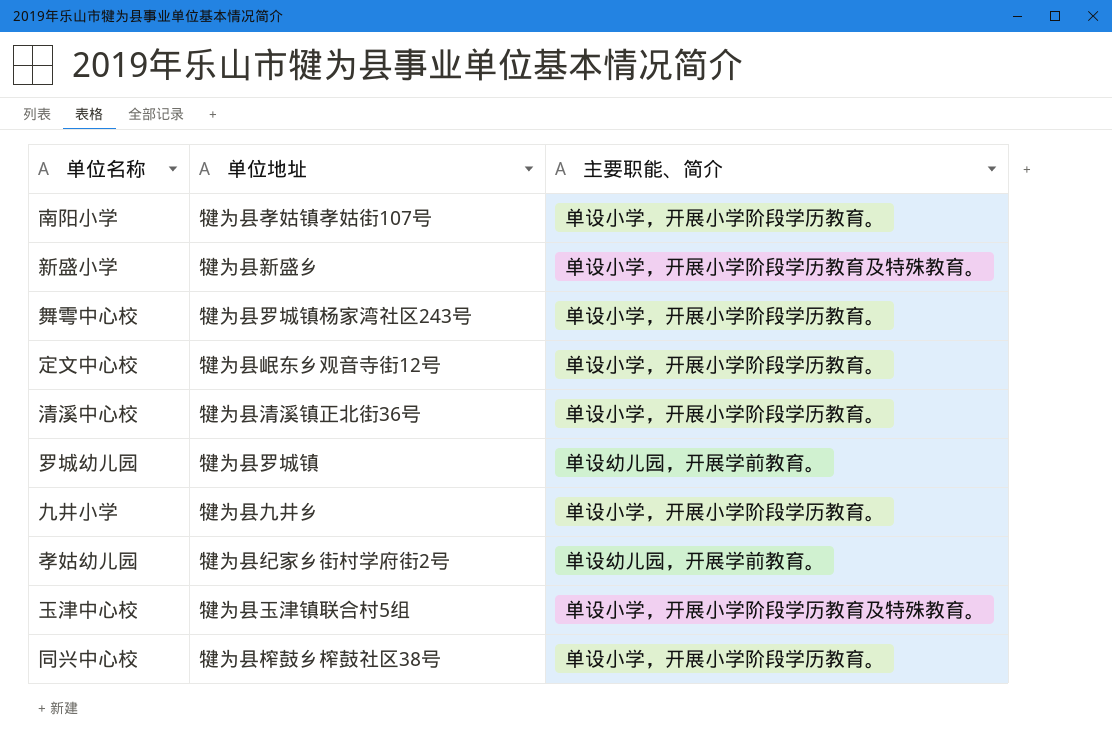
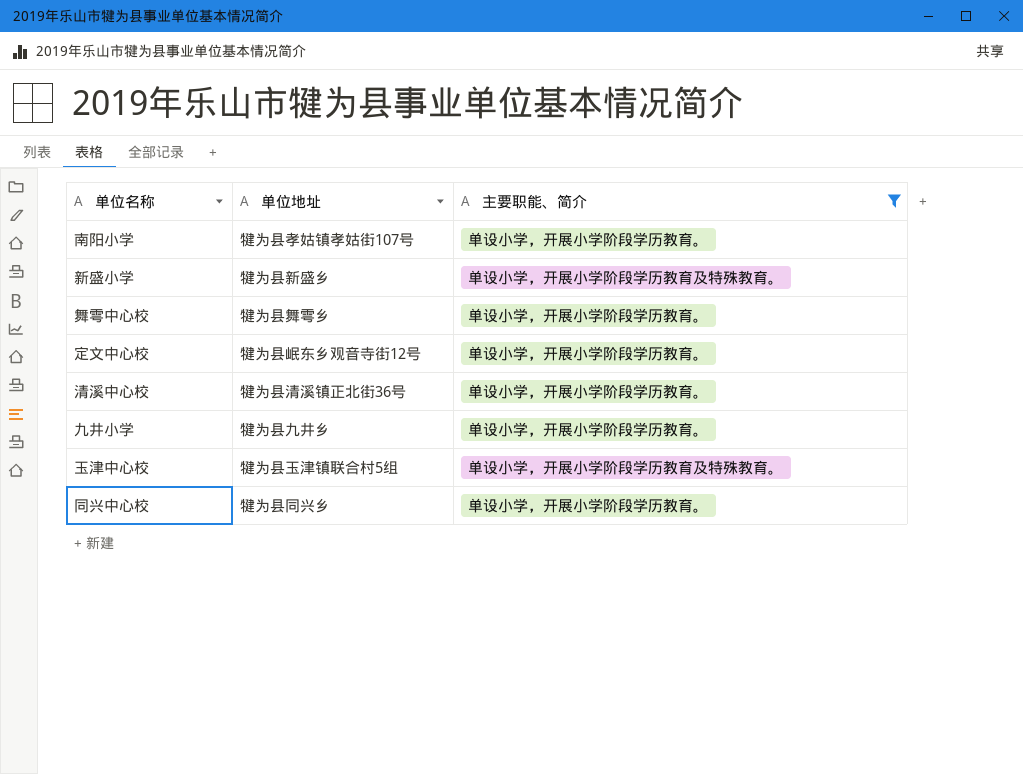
filter: none -> 主要职能、简介 != 单设幼儿园，开展学前教育。
舞雩中心校 | 单位地址: 犍为县罗城镇杨家湾社区243号 -> 犍为县舞雩乡
同兴中心校 | 单位地址: 犍为县榨鼓乡榨鼓社区38号 -> 犍为县同兴乡

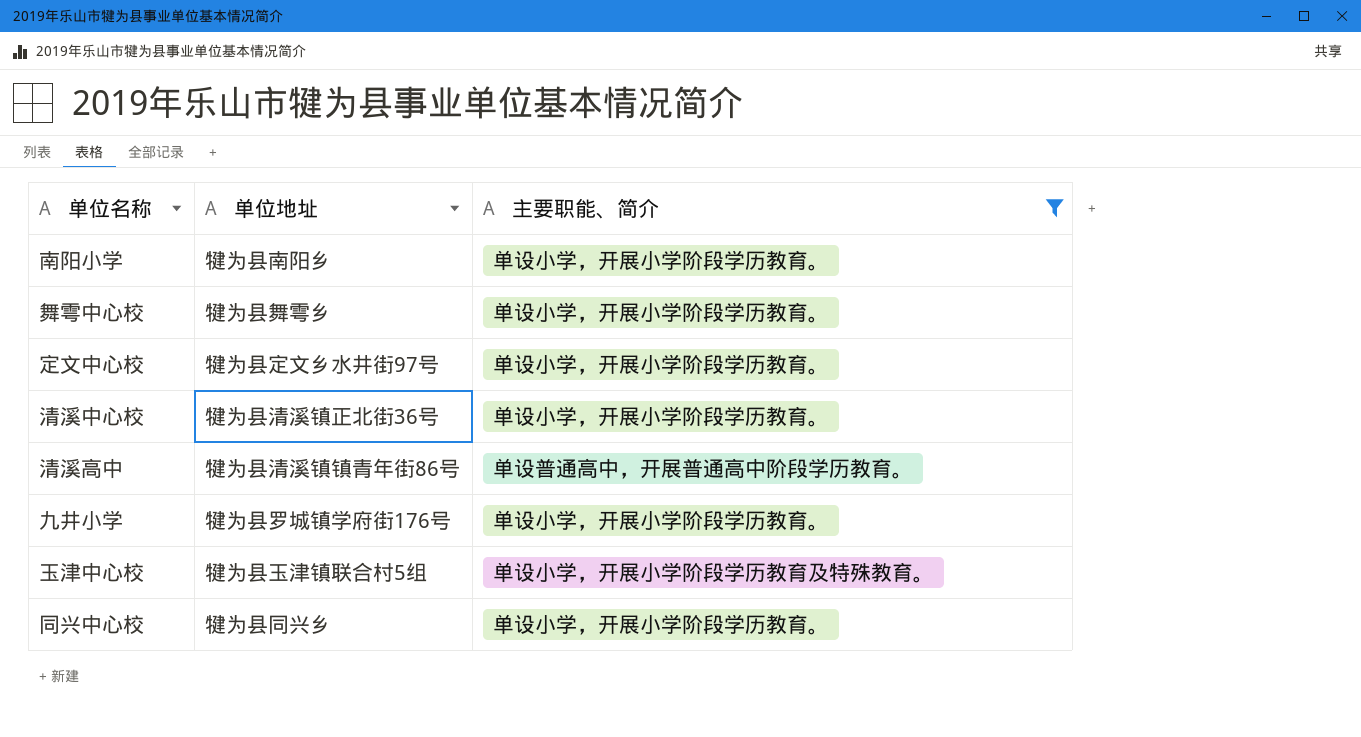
row 新盛小学: 犍为县新盛乡 | 单设小学，开展小学阶段学历教育及特殊教育。 -> none
南阳小学 | 单位地址: 犍为县孝姑镇孝姑街107号 -> 犍为县南阳乡
定文中心校 | 单位地址: 犍为县岷东乡观音寺街12号 -> 犍为县定文乡水井街97号
row 清溪高中: none -> 犍为县清溪镇镇青年街86号 | 单设普通高中，开展普通高中阶段学历教育。
九井小学 | 单位地址: 犍为县九井乡 -> 犍为县罗城镇学府街176号

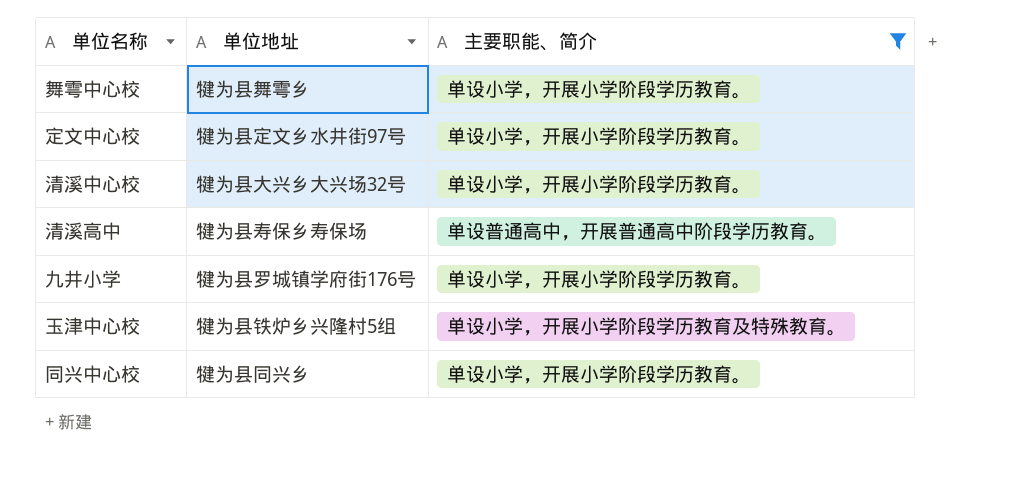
row 南阳小学: 犍为县南阳乡 | 单设小学，开展小学阶段学历教育。 -> none
清溪中心校 | 单位地址: 犍为县清溪镇正北街36号 -> 犍为县大兴乡大兴场32号
清溪高中 | 单位地址: 犍为县清溪镇镇青年街86号 -> 犍为县寿保乡寿保场
玉津中心校 | 单位地址: 犍为县玉津镇联合村5组 -> 犍为县铁炉乡兴隆村5组

